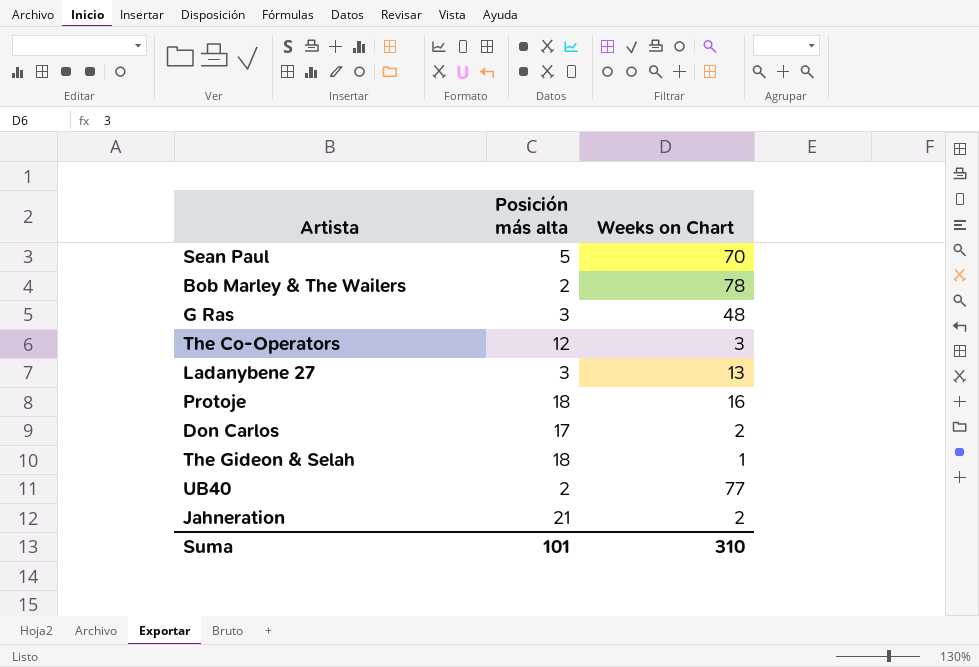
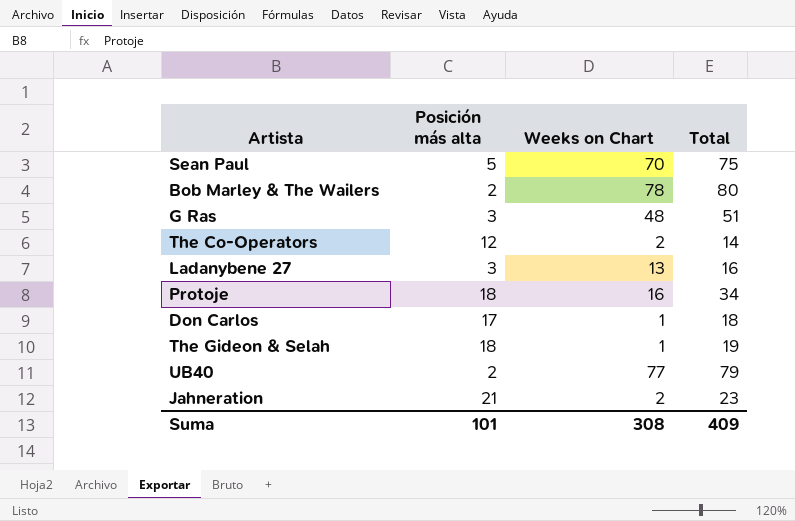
column Total | formula: none -> [Posición más alta] + [Weeks on Chart]
The Co-Operators | Weeks on Chart: 3 -> 2
Don Carlos | Weeks on Chart: 2 -> 1
Suma | Weeks on Chart: 310 -> 308

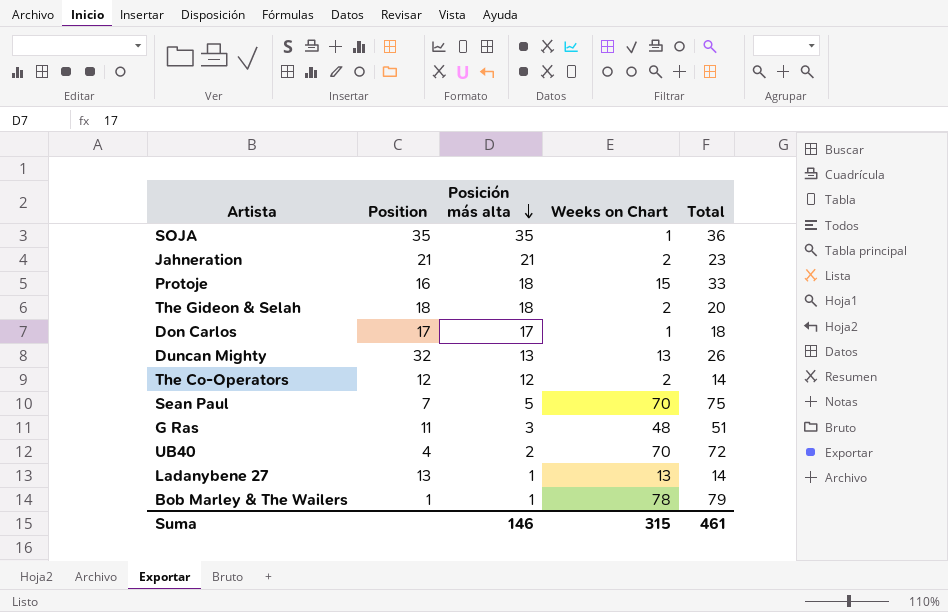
row order: none -> Posición más alta descending
column Position | position: none -> 2
row SOJA: none -> 35 | 35 | 1 | 36
Protoje | Weeks on Chart: 16 -> 15
Protoje | Total: 34 -> 33
The Gideon & Selah | Weeks on Chart: 1 -> 2
The Gideon & Selah | Total: 19 -> 20
row Duncan Mighty: none -> 32 | 13 | 13 | 26
UB40 | Weeks on Chart: 77 -> 70
UB40 | Total: 79 -> 72
Ladanybene 27 | Posición más alta: 3 -> 1
Ladanybene 27 | Total: 16 -> 14
Bob Marley & The Wailers | Posición más alta: 2 -> 1
Bob Marley & The Wailers | Total: 80 -> 79
Suma | Posición más alta: 101 -> 146
Suma | Weeks on Chart: 308 -> 315
Suma | Total: 409 -> 461

